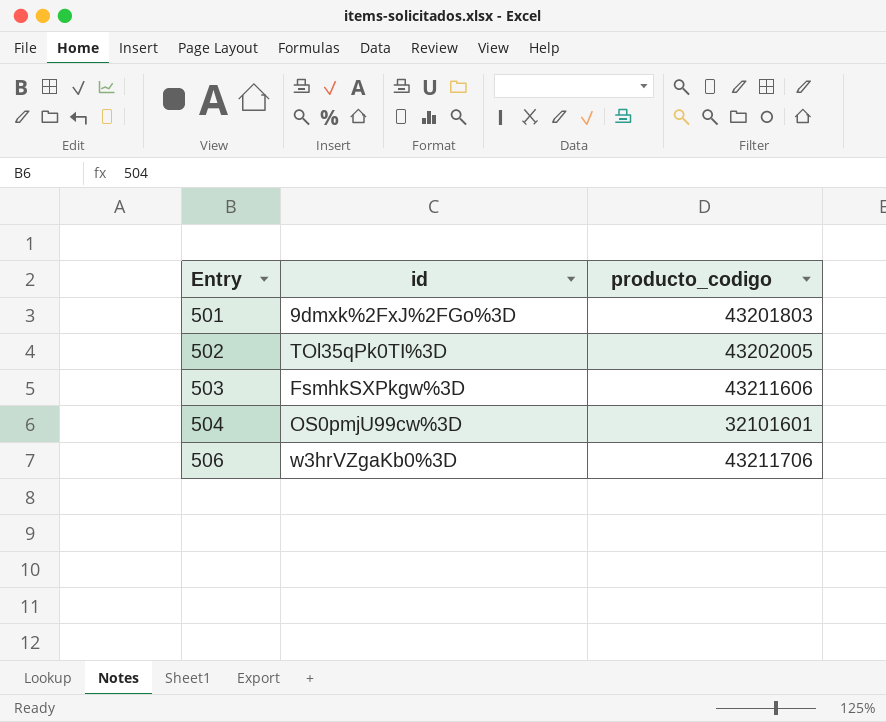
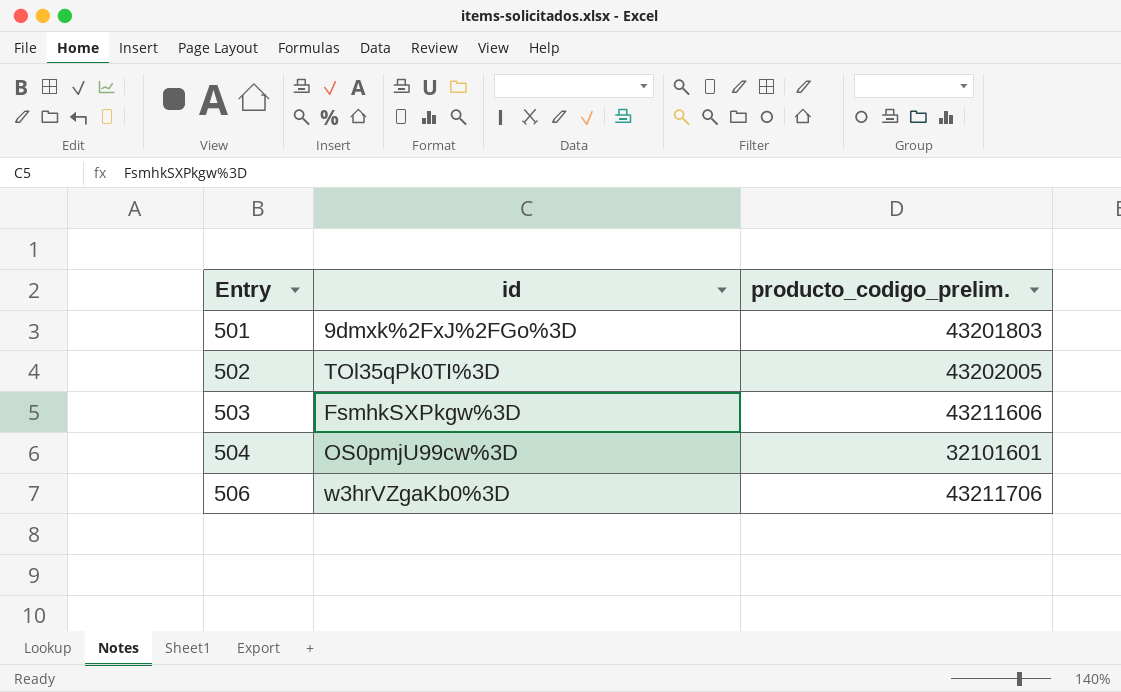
column name: producto_codigo -> producto_codigo_prelim.

